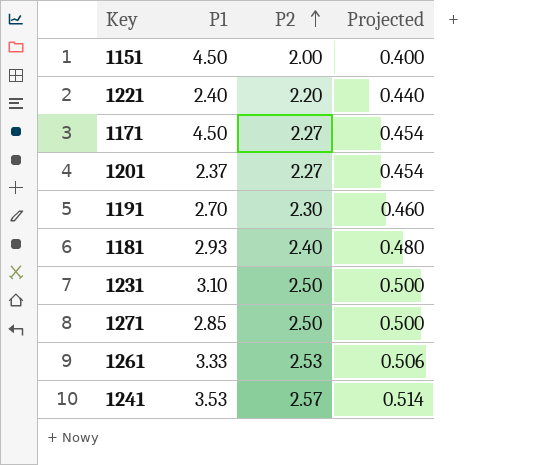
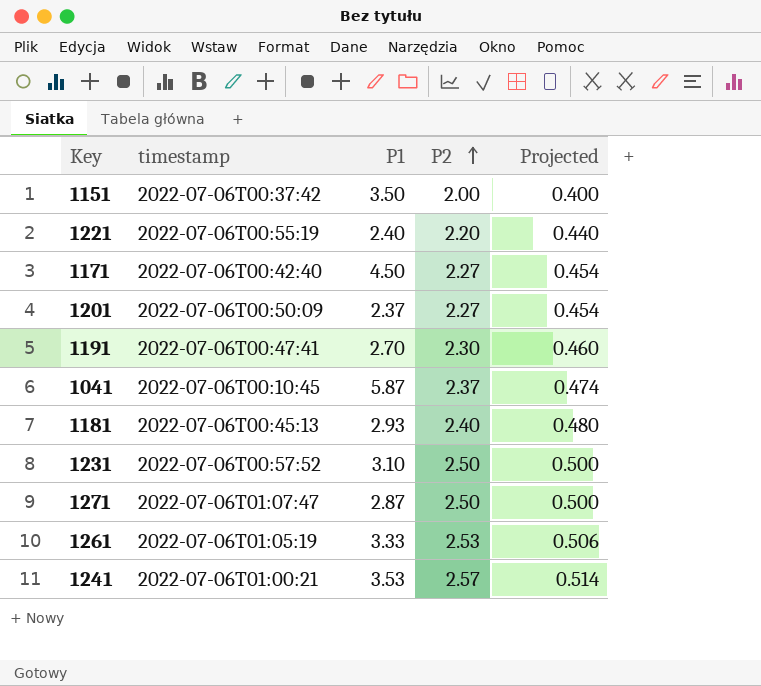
column timestamp | position: none -> 2
1151 | P1: 4.50 -> 3.50
row 1041: none -> 2022-07-06T00:10:45 | 5.87 | 2.37 | 0.474
1271 | P1: 2.85 -> 2.87

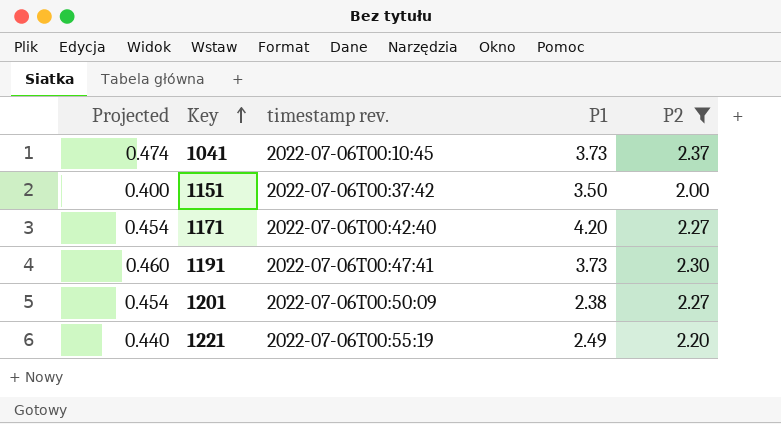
filter: none -> P2 <= 2.37
row order: P2 ascending -> Key ascending
column Projected | position: 5 -> 1
column name: timestamp -> timestamp rev.
1041 | P1: 5.87 -> 3.73
1171 | P1: 4.50 -> 4.20
1191 | P1: 2.70 -> 3.73
1201 | P1: 2.37 -> 2.38
1221 | P1: 2.40 -> 2.49

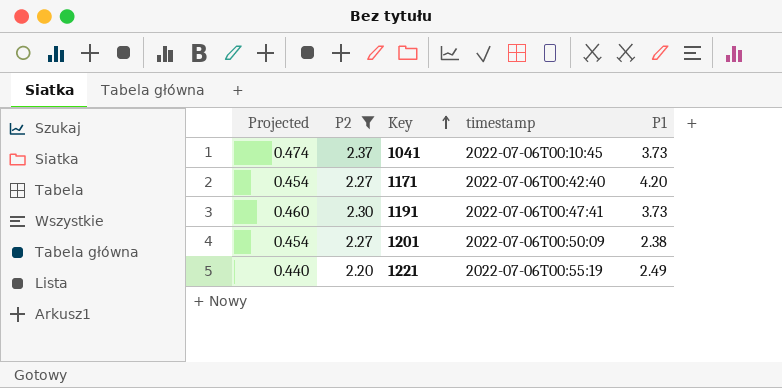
column P2 | position: 5 -> 2
column name: timestamp rev. -> timestamp
row 1151: 0.400 | 2022-07-06T00:37:42 | 3.50 | 2.00 -> none

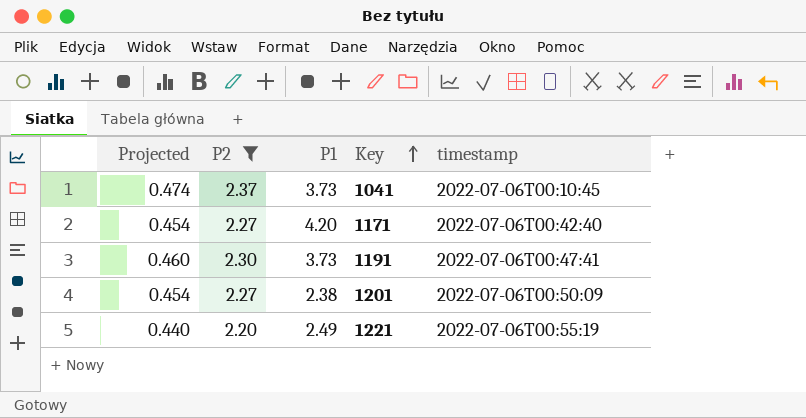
column P1 | position: 5 -> 3

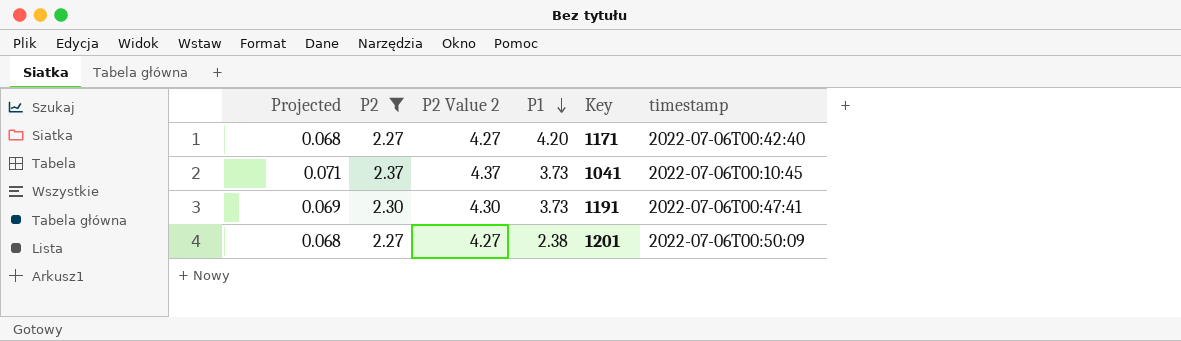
row order: Key ascending -> P1 descending
column Projected | formula: [P2] * 0.2 -> [P2] * 0.03
column P2 Value 2 | formula: none -> [P2] + 2
row 1221: 0.440 | 2.20 | 2.49 | 2022-07-06T00:55:19 -> none

